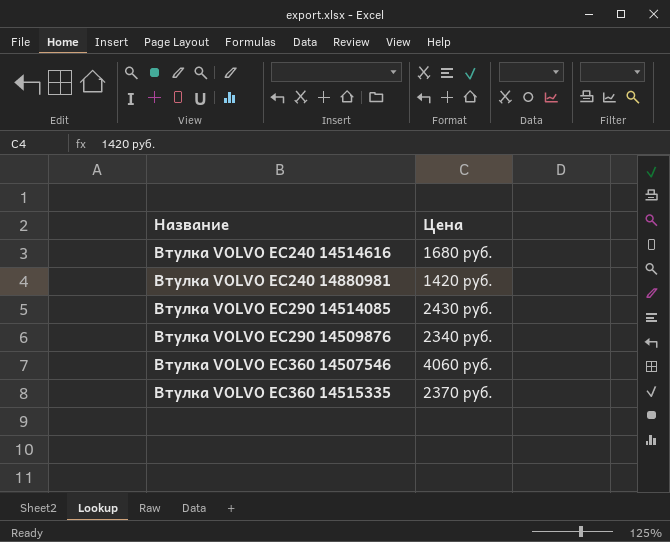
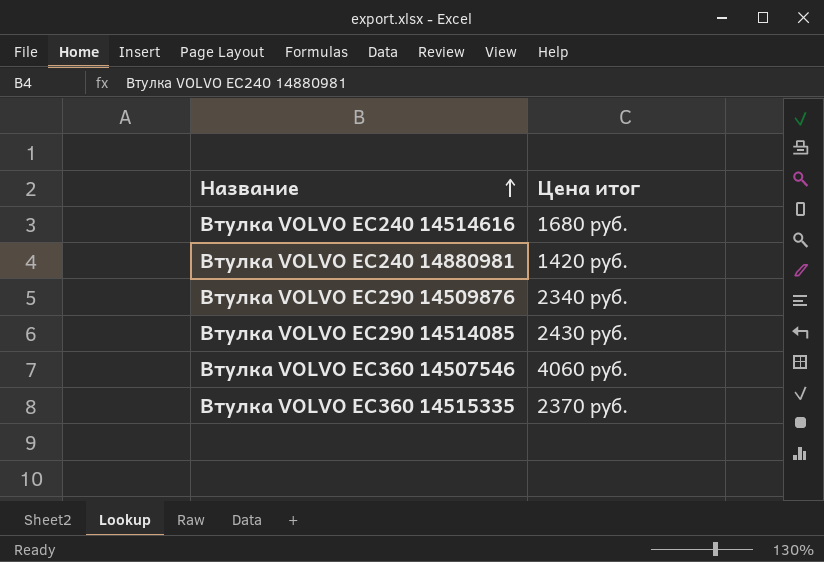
row order: none -> Название ascending
column name: Цена -> Цена итог

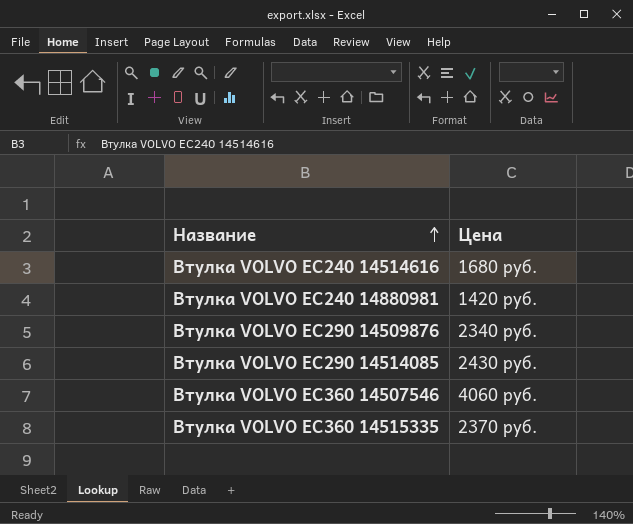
column name: Цена итог -> Цена

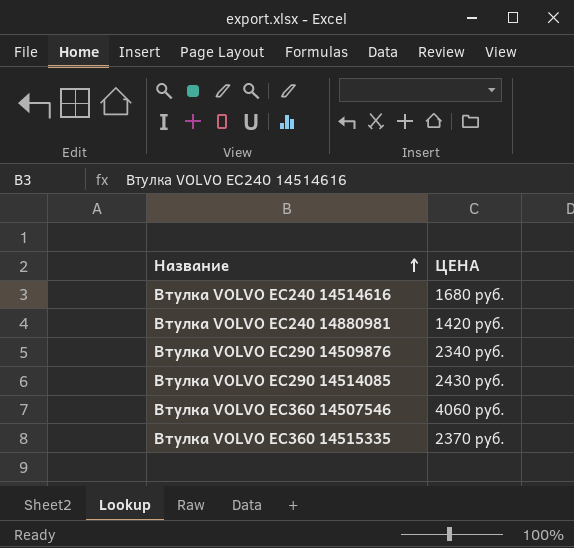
column name: Цена -> ЦЕНА

